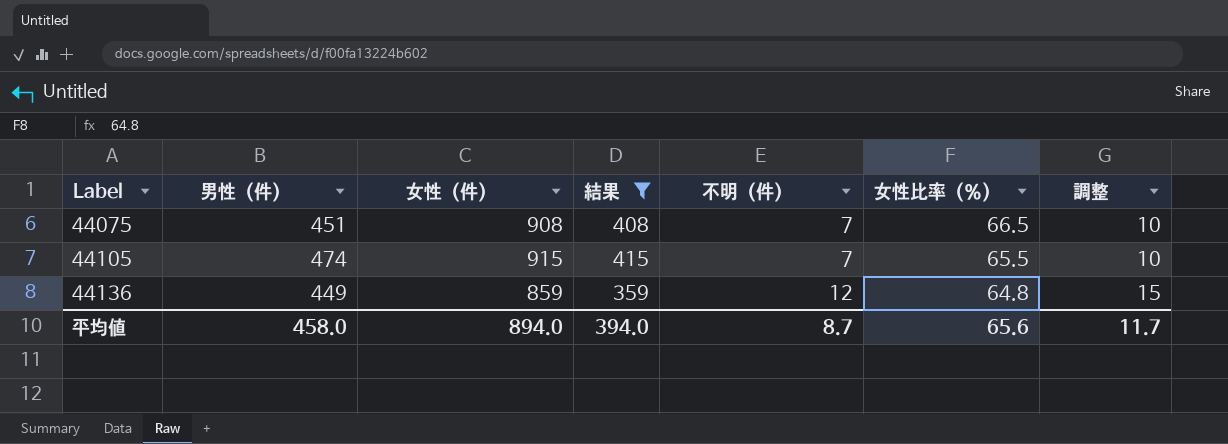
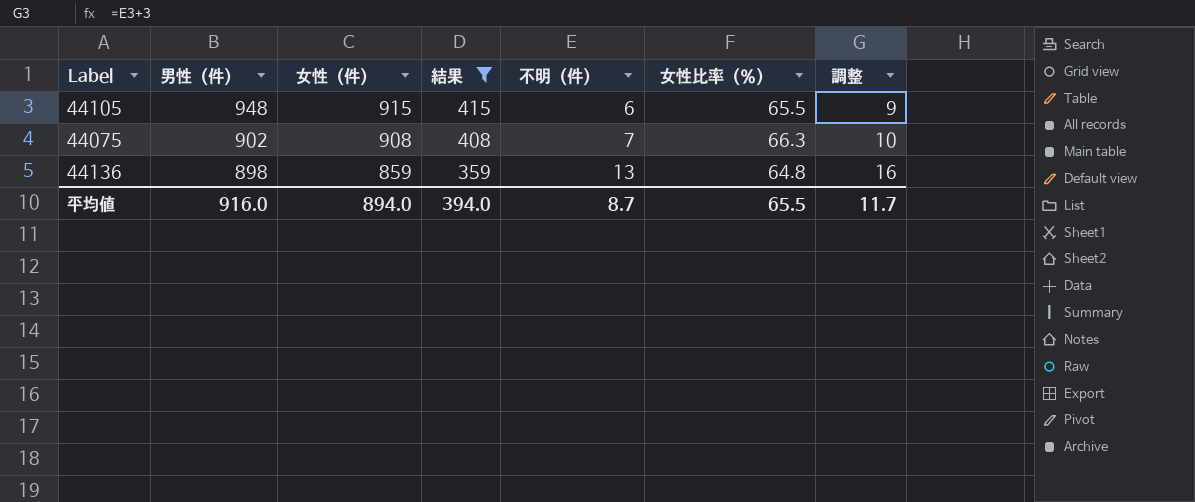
row order: Label ascending -> 男性（件） descending
44105 | 男性（件）: 474 -> 948
44105 | 不明（件）: 7 -> 6
44105 | 調整: 10 -> 9
44075 | 男性（件）: 451 -> 902
44075 | 女性比率（％）: 66.5 -> 66.3
44136 | 男性（件）: 449 -> 898
44136 | 不明（件）: 12 -> 13
44136 | 調整: 15 -> 16
平均値 | 男性（件）: 458.0 -> 916.0
平均値 | 女性比率（％）: 65.6 -> 65.5

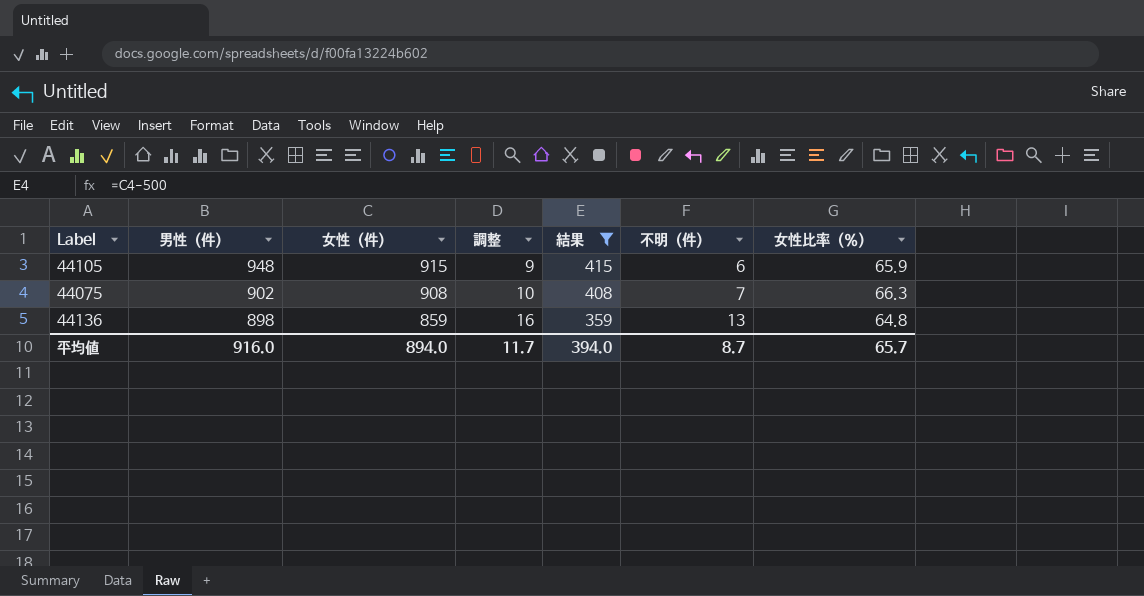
column 調整 | position: 7 -> 4
44105 | 女性比率（％）: 65.5 -> 65.9
平均値 | 女性比率（％）: 65.5 -> 65.7

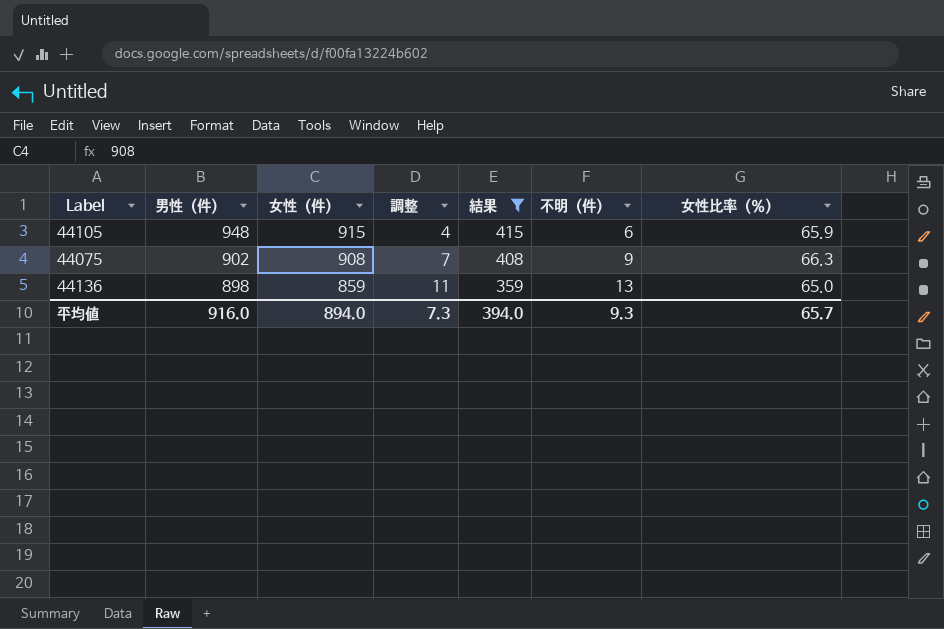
column 調整 | formula: [不明（件）] + 3 -> [不明（件）] - 2
44075 | 不明（件）: 7 -> 9
44136 | 女性比率（％）: 64.8 -> 65.0
平均値 | 調整: 11.7 -> 7.3
平均値 | 不明（件）: 8.7 -> 9.3

